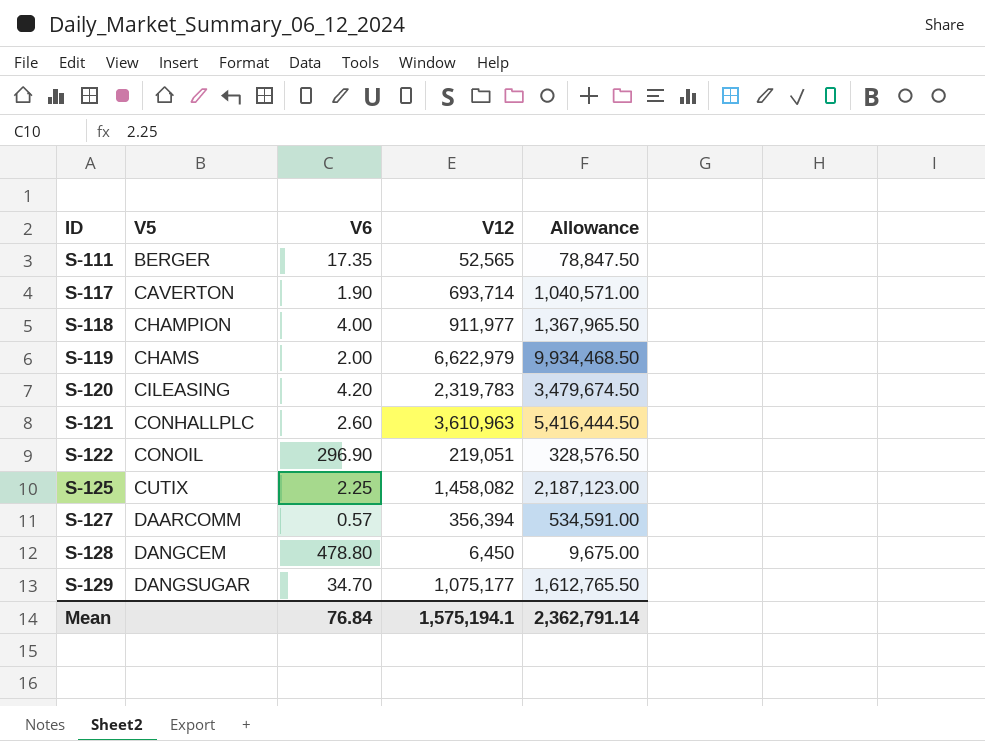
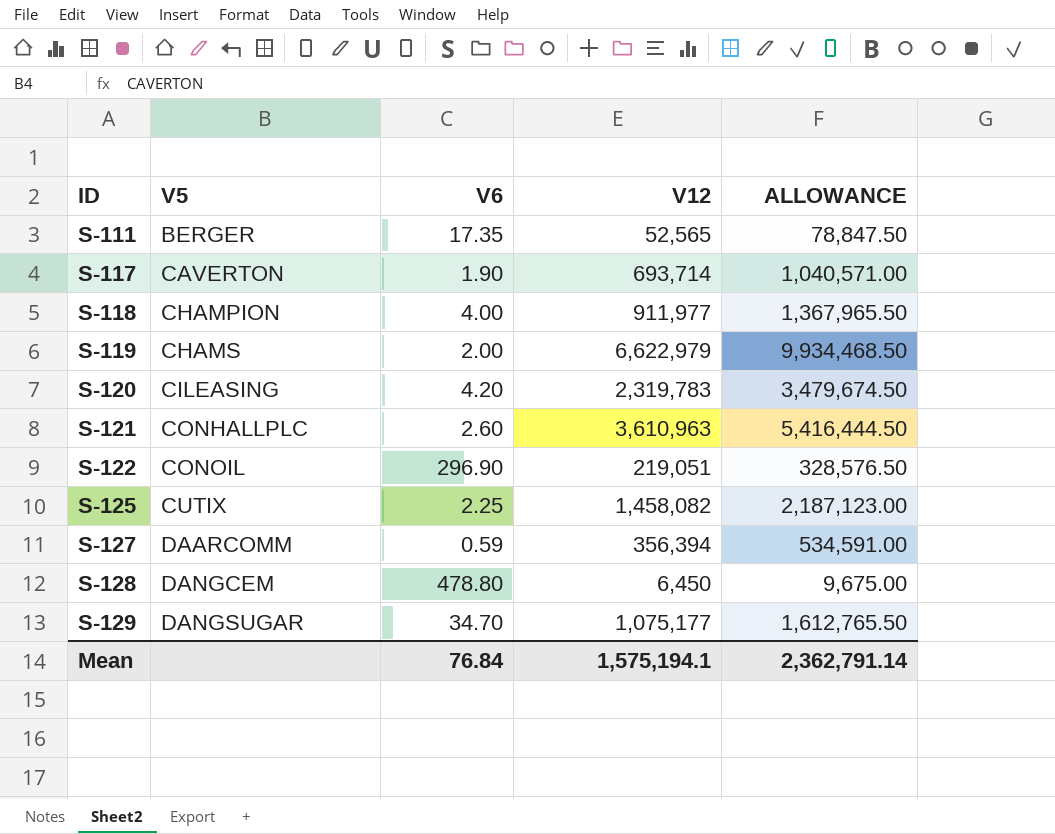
column name: Allowance -> ALLOWANCE
S-127 | V6: 0.57 -> 0.59

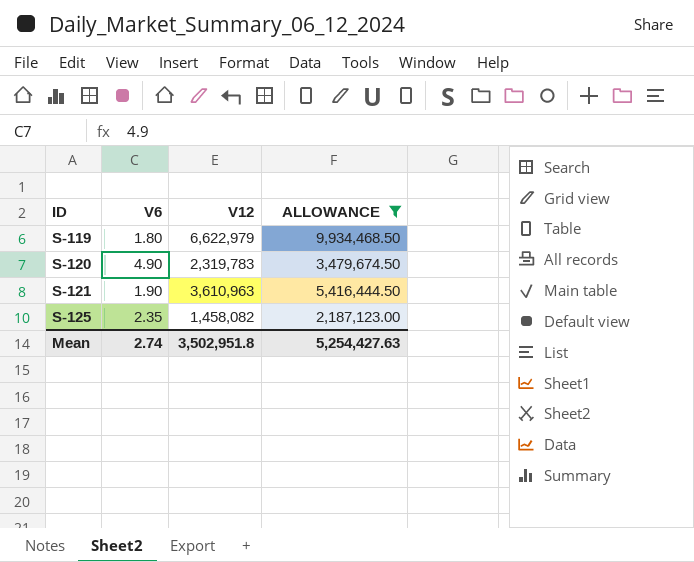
filter: none -> ALLOWANCE >= 2,187,123.00
column V5 | position: 2 -> none
S-119 | V6: 2.00 -> 1.80
S-120 | V6: 4.20 -> 4.90
S-121 | V6: 2.60 -> 1.90
S-125 | V6: 2.25 -> 2.35
Mean | V6: 76.84 -> 2.74
Mean | V12: 1,575,194.1 -> 3,502,951.8
Mean | ALLOWANCE: 2,362,791.14 -> 5,254,427.63

